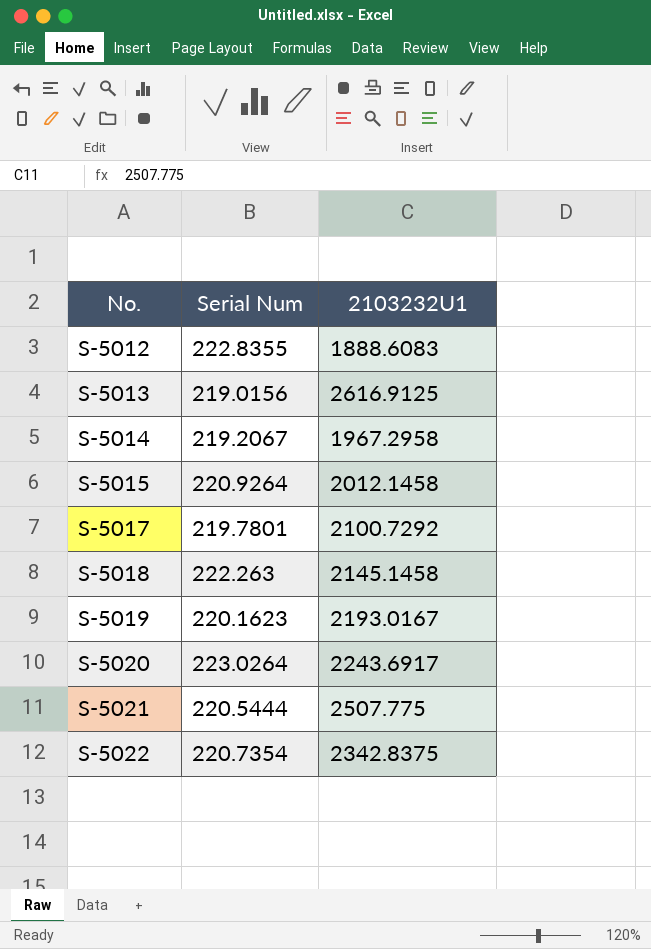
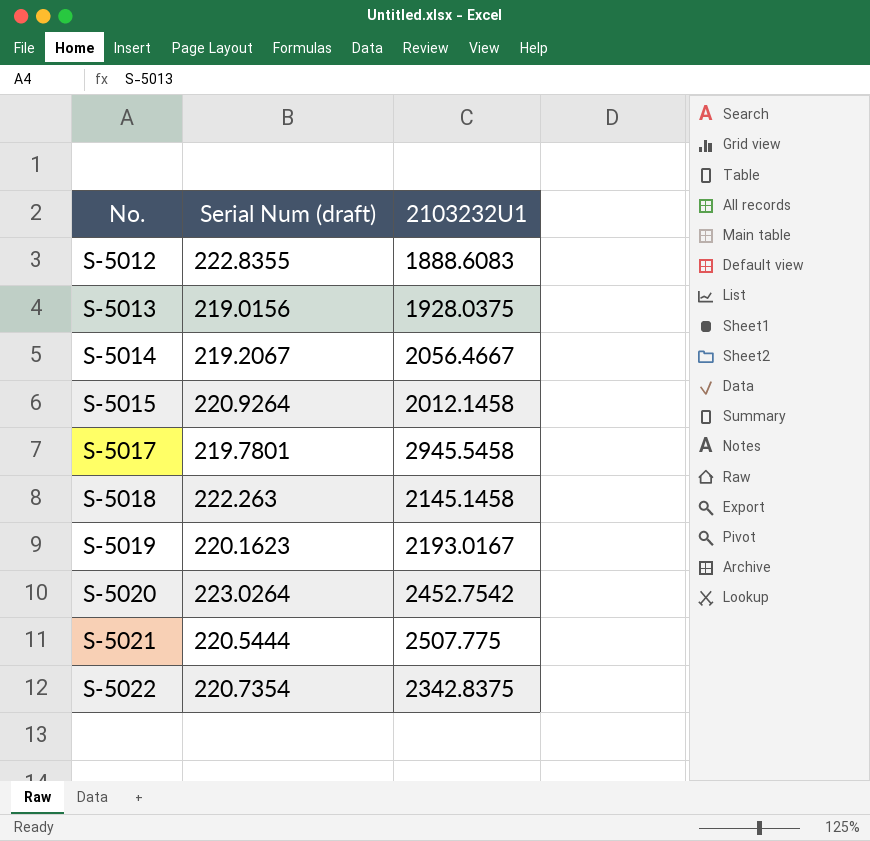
column name: Serial Num -> Serial Num (draft)
S-5013 | 2103232U1: 2616.9125 -> 1928.0375
S-5014 | 2103232U1: 1967.2958 -> 2056.4667
S-5017 | 2103232U1: 2100.7292 -> 2945.5458
S-5020 | 2103232U1: 2243.6917 -> 2452.7542

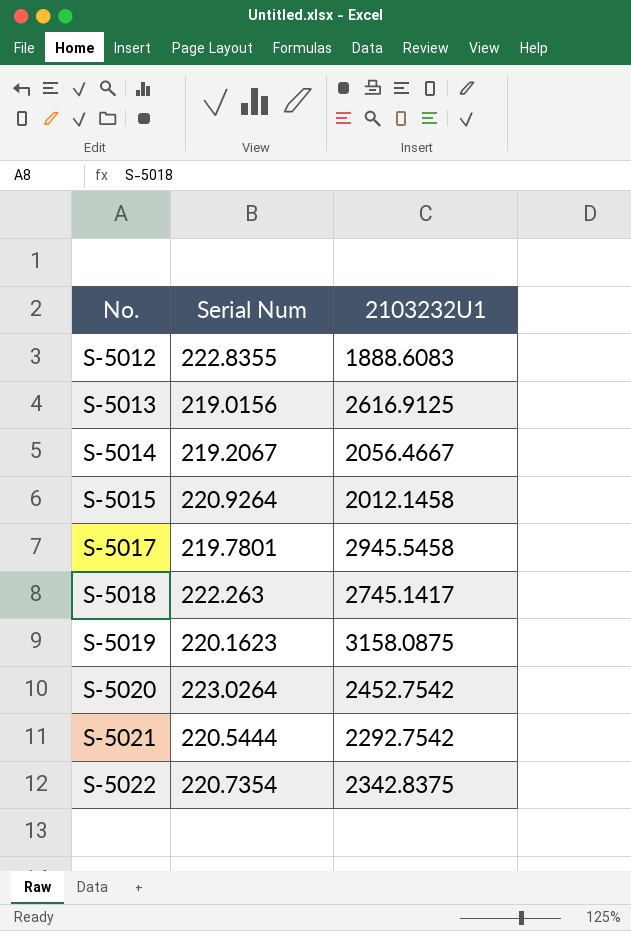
column name: Serial Num (draft) -> Serial Num
S-5013 | 2103232U1: 1928.0375 -> 2616.9125
S-5018 | 2103232U1: 2145.1458 -> 2745.1417
S-5019 | 2103232U1: 2193.0167 -> 3158.0875
S-5021 | 2103232U1: 2507.775 -> 2292.7542

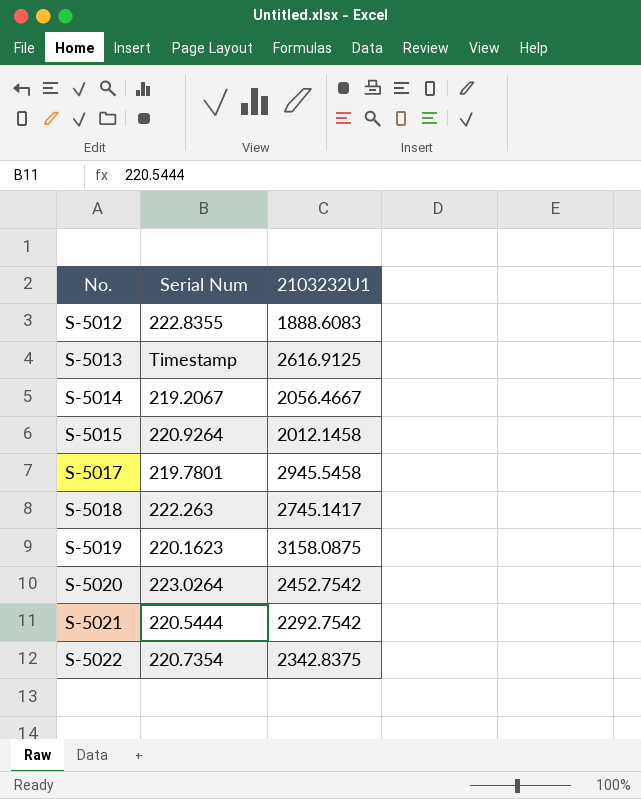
S-5013 | Serial Num: 219.0156 -> Timestamp

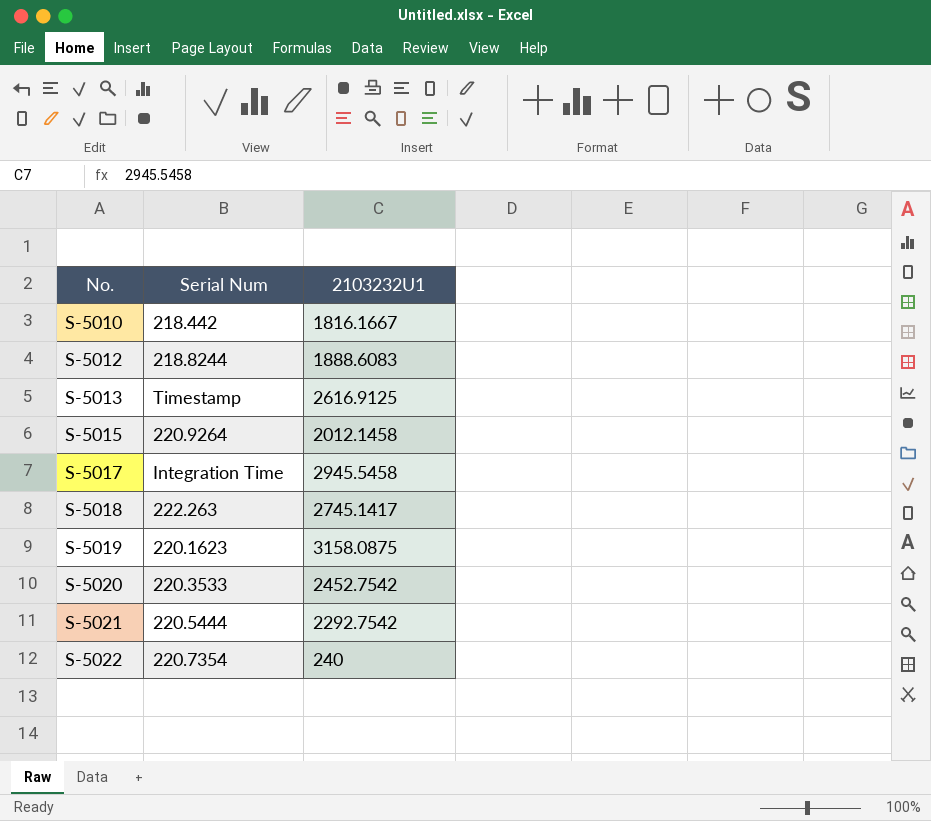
row S-5014: 219.2067 | 2056.4667 -> none
row S-5010: none -> 218.442 | 1816.1667
S-5012 | Serial Num: 222.8355 -> 218.8244
S-5017 | Serial Num: 219.7801 -> Integration Time
S-5020 | Serial Num: 223.0264 -> 220.3533
S-5022 | 2103232U1: 2342.8375 -> 240

